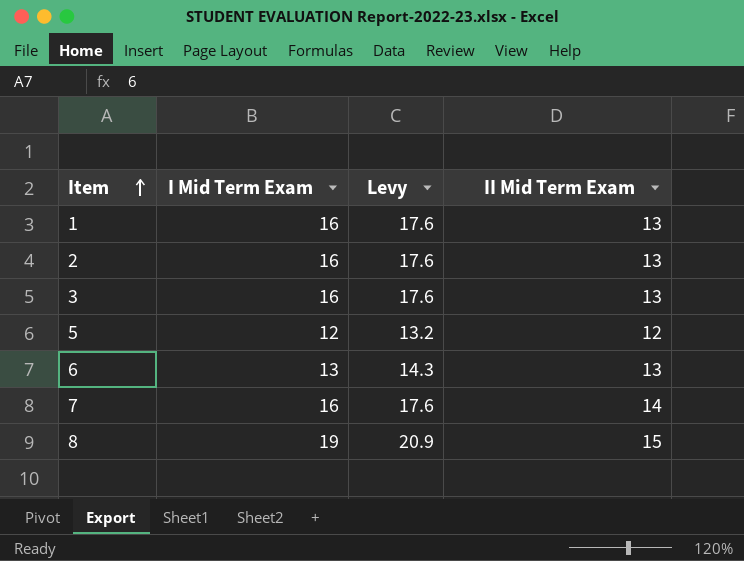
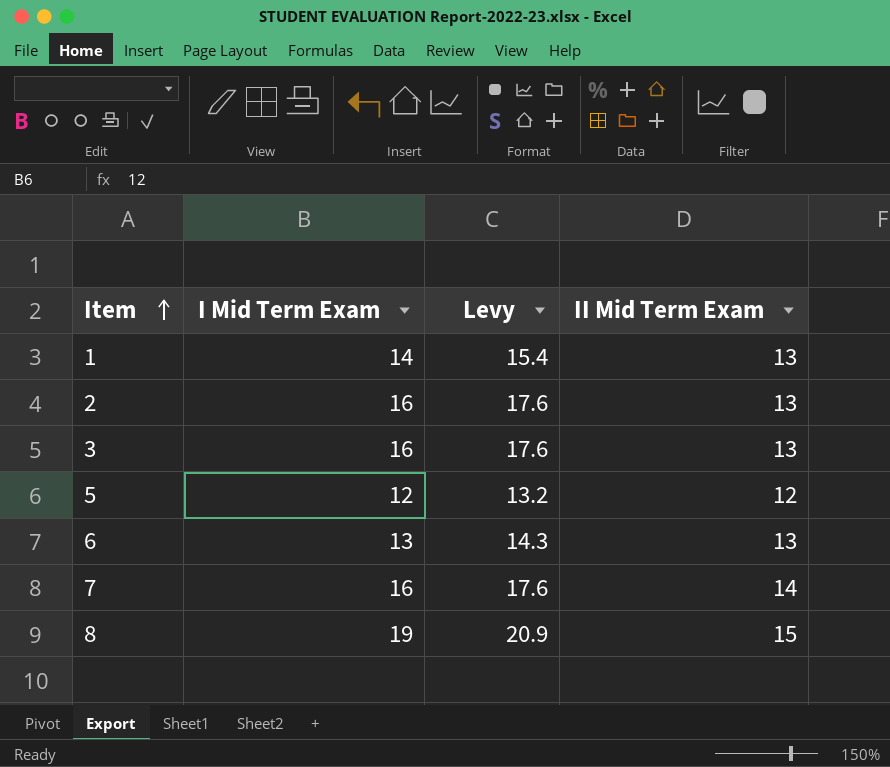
1 | I Mid Term Exam: 16 -> 14
1 | Levy: 17.6 -> 15.4

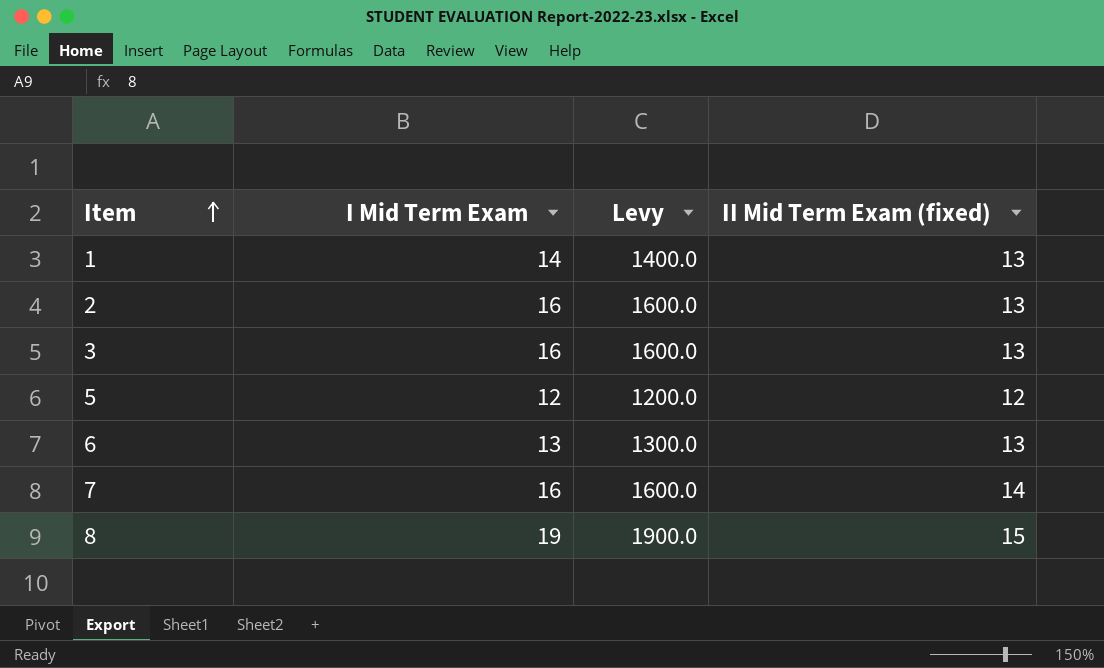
column Levy | formula: [I Mid Term Exam] * 1.1 -> [I Mid Term Exam] * 100
column name: II Mid Term Exam -> II Mid Term Exam (fixed)

